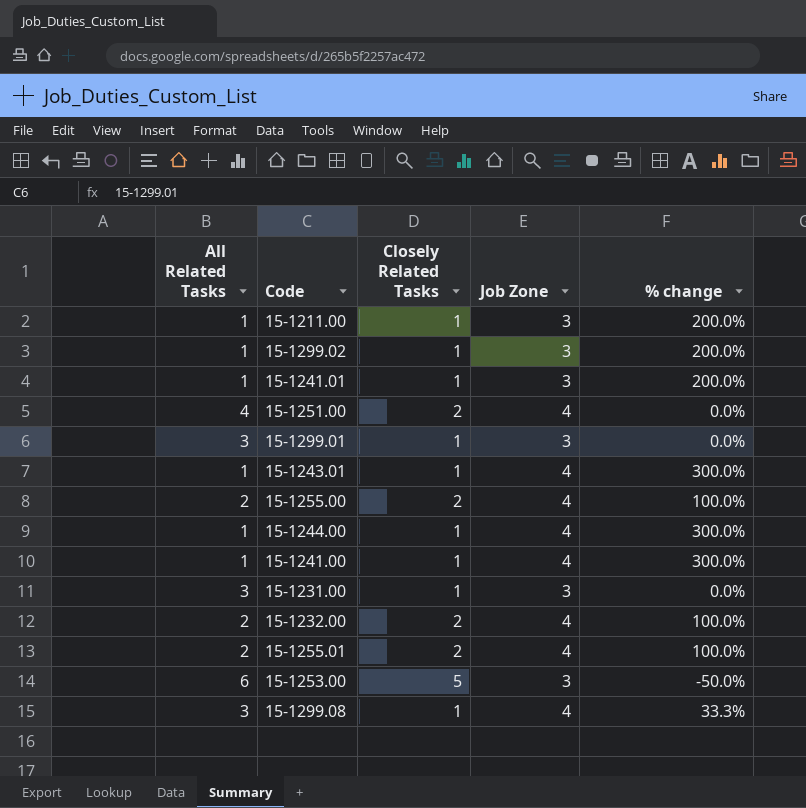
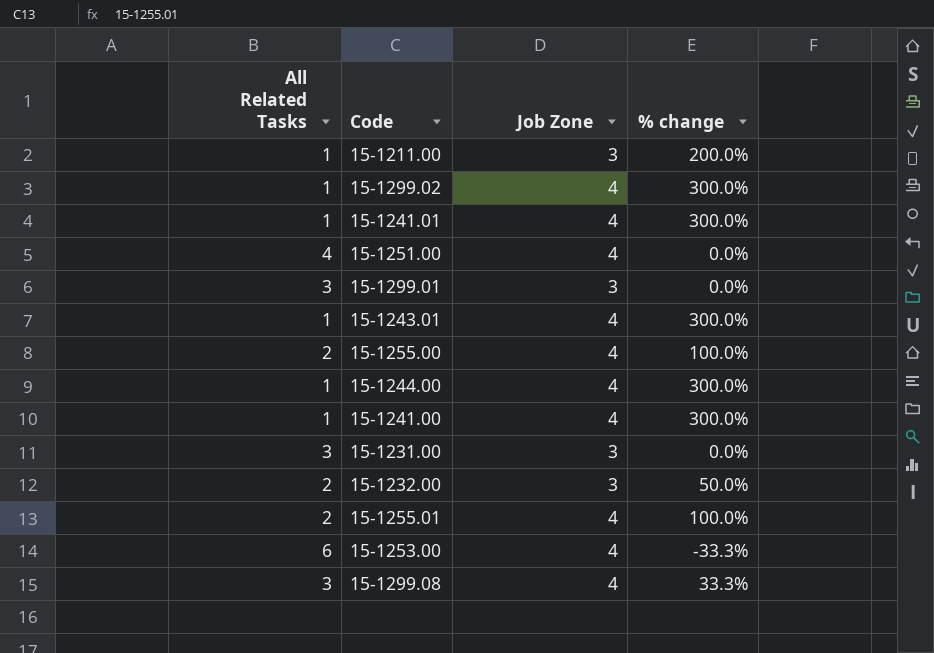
column Closely Related Tasks | position: 3 -> none
15-1299.02 | Job Zone: 3 -> 4
15-1299.02 | % change: 200.0% -> 300.0%
15-1241.01 | Job Zone: 3 -> 4
15-1241.01 | % change: 200.0% -> 300.0%
15-1232.00 | Job Zone: 4 -> 3
15-1232.00 | % change: 100.0% -> 50.0%
15-1253.00 | Job Zone: 3 -> 4
15-1253.00 | % change: -50.0% -> -33.3%

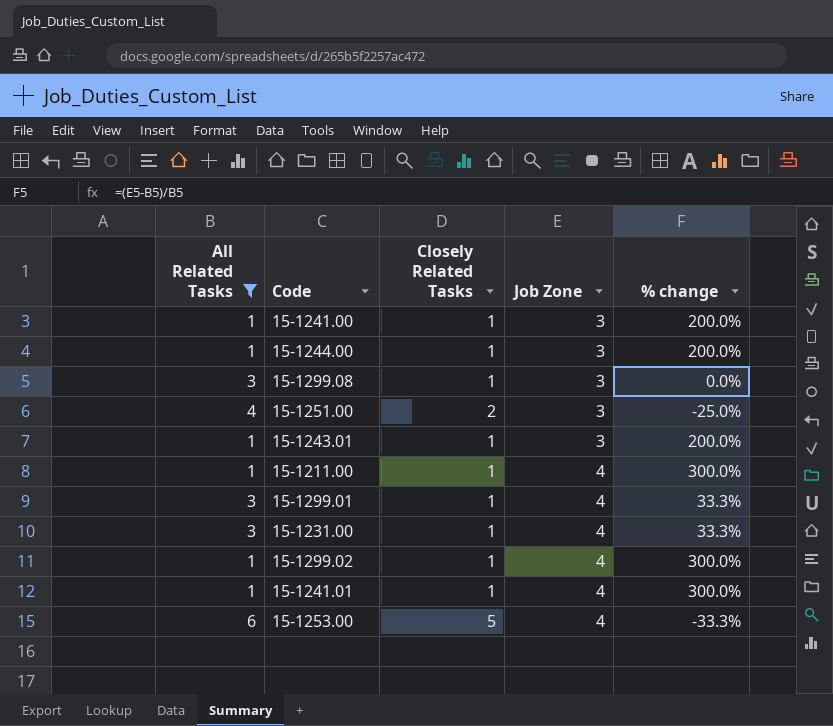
filter: none -> All Related Tasks != 2
row order: none -> Job Zone ascending
column Closely Related Tasks | position: none -> 3
15-1241.00 | Job Zone: 4 -> 3
15-1241.00 | % change: 300.0% -> 200.0%
15-1244.00 | Job Zone: 4 -> 3
15-1244.00 | % change: 300.0% -> 200.0%
15-1299.08 | Job Zone: 4 -> 3
15-1299.08 | % change: 33.3% -> 0.0%
15-1251.00 | Job Zone: 4 -> 3
15-1251.00 | % change: 0.0% -> -25.0%
15-1243.01 | Job Zone: 4 -> 3
15-1243.01 | % change: 300.0% -> 200.0%
15-1211.00 | Job Zone: 3 -> 4
15-1211.00 | % change: 200.0% -> 300.0%
15-1299.01 | Job Zone: 3 -> 4
15-1299.01 | % change: 0.0% -> 33.3%
15-1231.00 | Job Zone: 3 -> 4
15-1231.00 | % change: 0.0% -> 33.3%

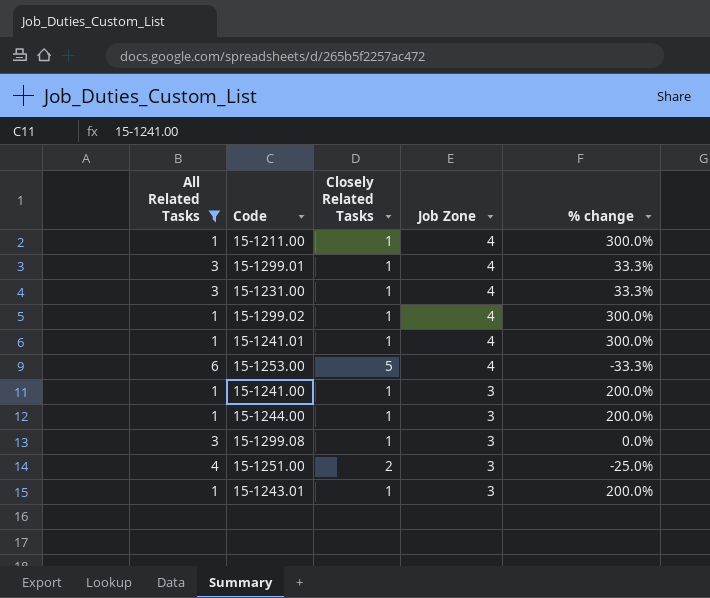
row order: Job Zone ascending -> Job Zone descending

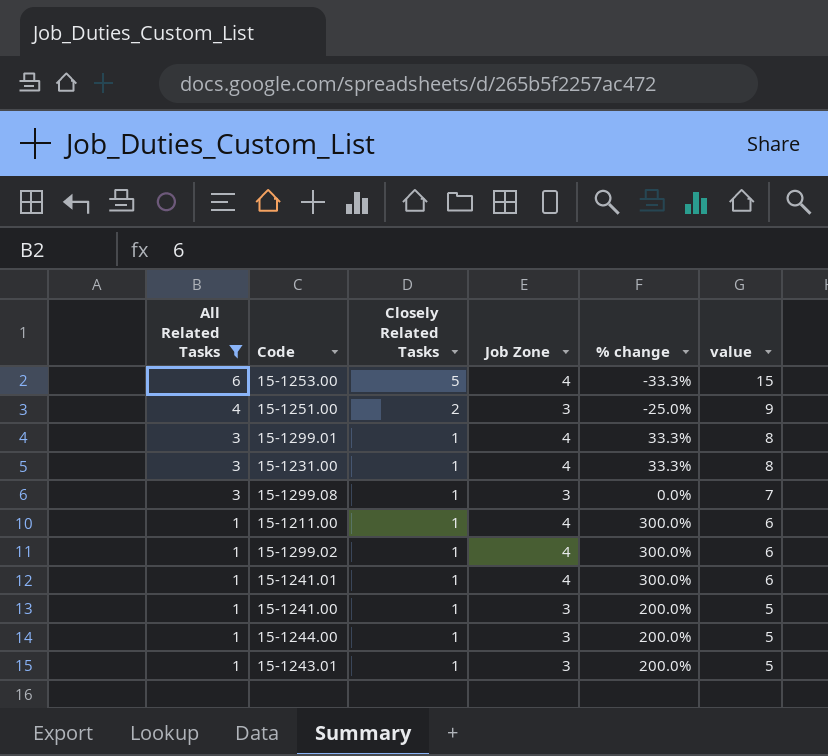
row order: Job Zone descending -> All Related Tasks descending
column value | formula: none -> [All Related Tasks] + [Closely Related Tasks] + [Job Zone]

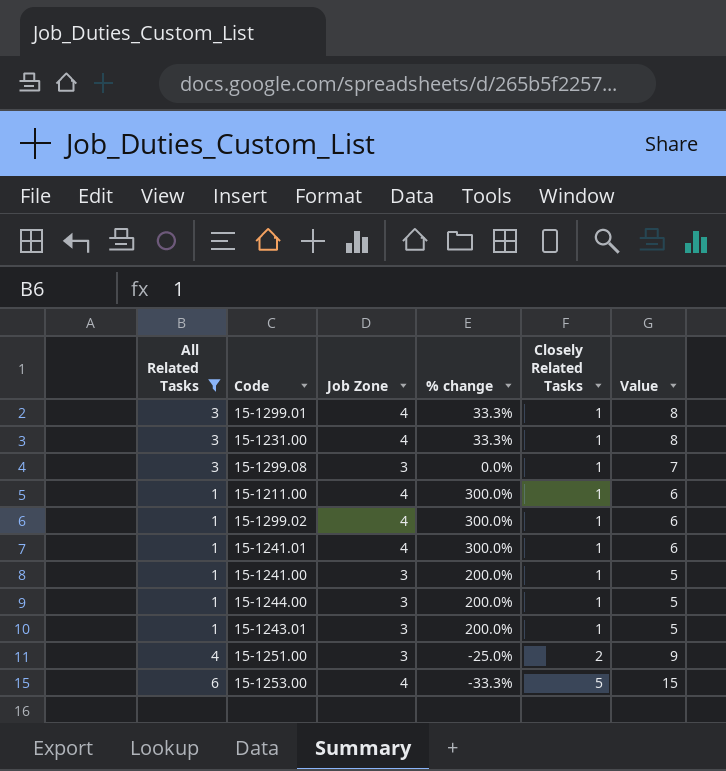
row order: All Related Tasks descending -> Closely Related Tasks ascending
column Closely Related Tasks | position: 3 -> 5
column name: value -> Value

